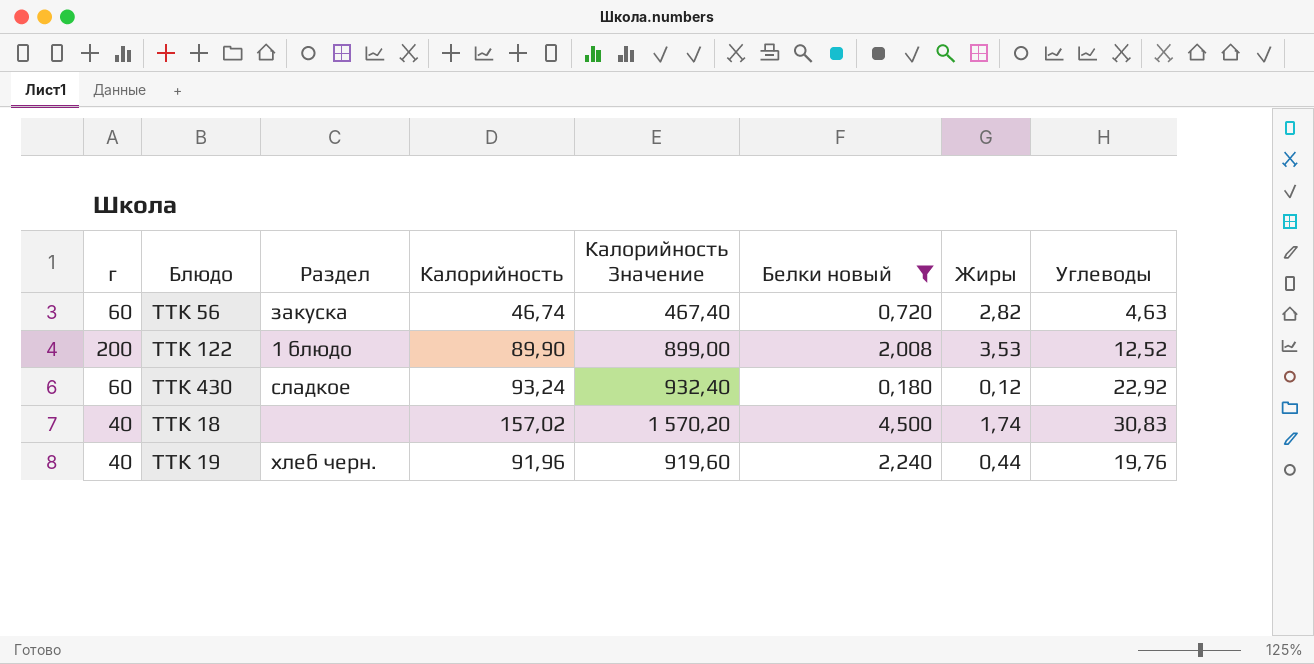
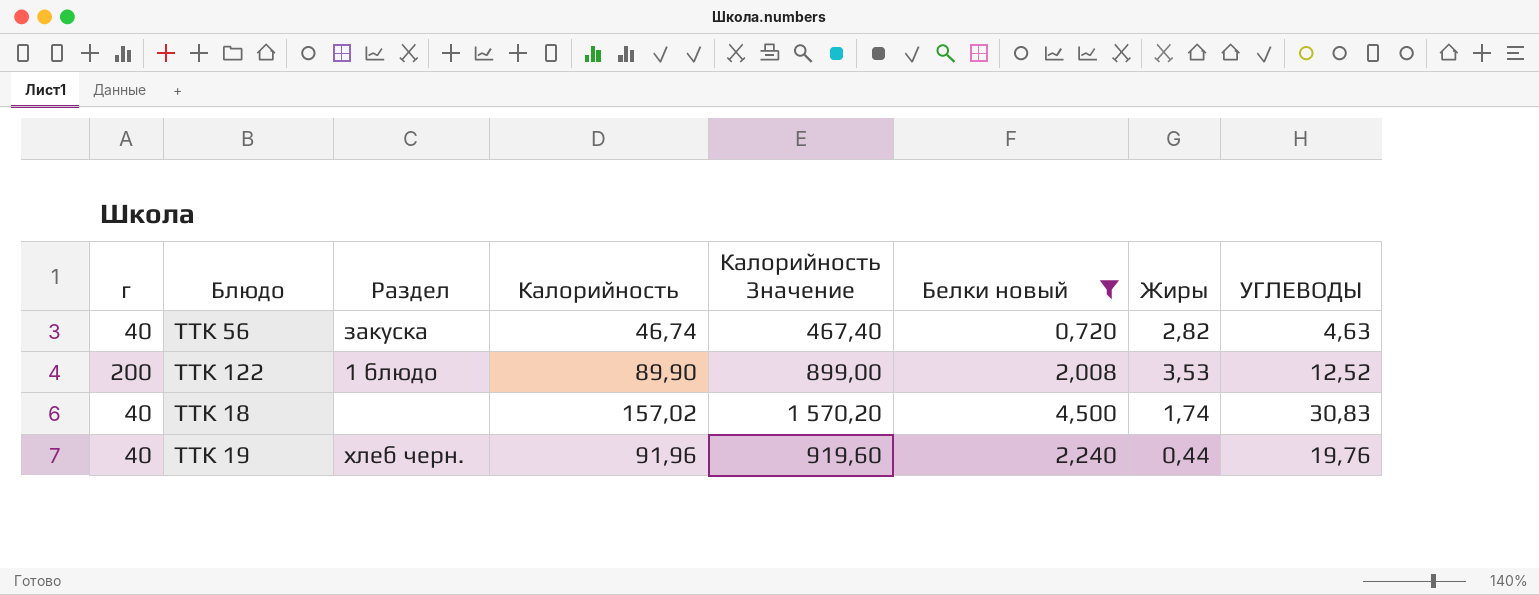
column name: Углеводы -> УГЛЕВОДЫ
row ТТК 430: 60 | сладкое | 93,24 | 932,40 | 0,180 | 0,12 | 22,92 -> none
ТТК 56 | г: 60 -> 40

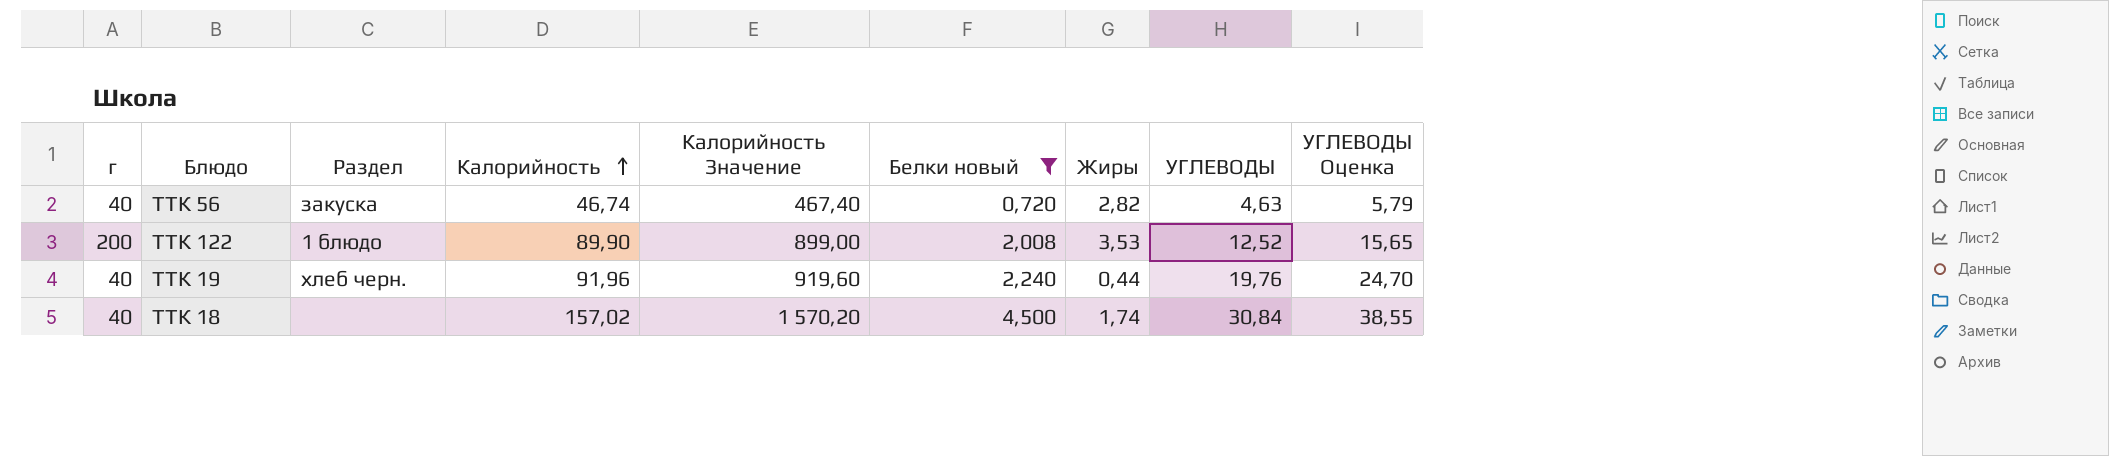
row order: none -> Калорийность ascending
column УГЛЕВОДЫ Оценка | formula: none -> [УГЛЕВОДЫ] * 1,25
ТТК 18 | УГЛЕВОДЫ: 30,83 -> 30,84

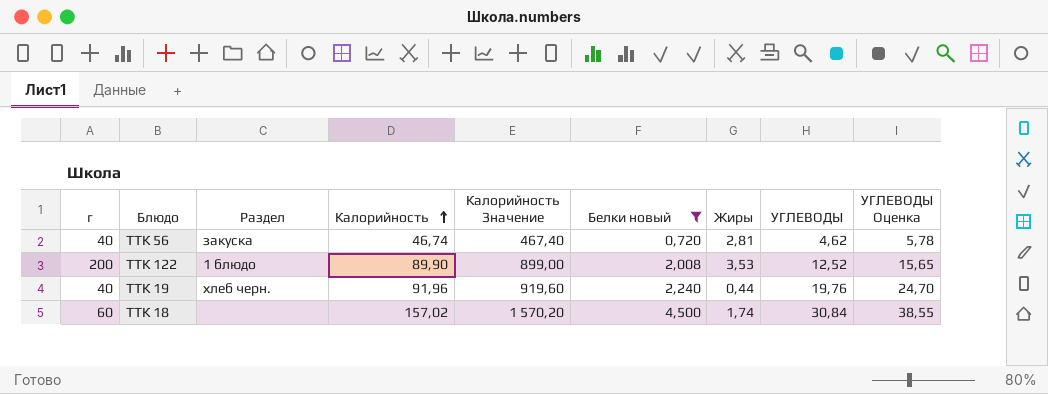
ТТК 56 | Жиры: 2,82 -> 2,81
ТТК 56 | УГЛЕВОДЫ: 4,63 -> 4,62
ТТК 56 | УГЛЕВОДЫ Оценка: 5,79 -> 5,78
ТТК 18 | г: 40 -> 60

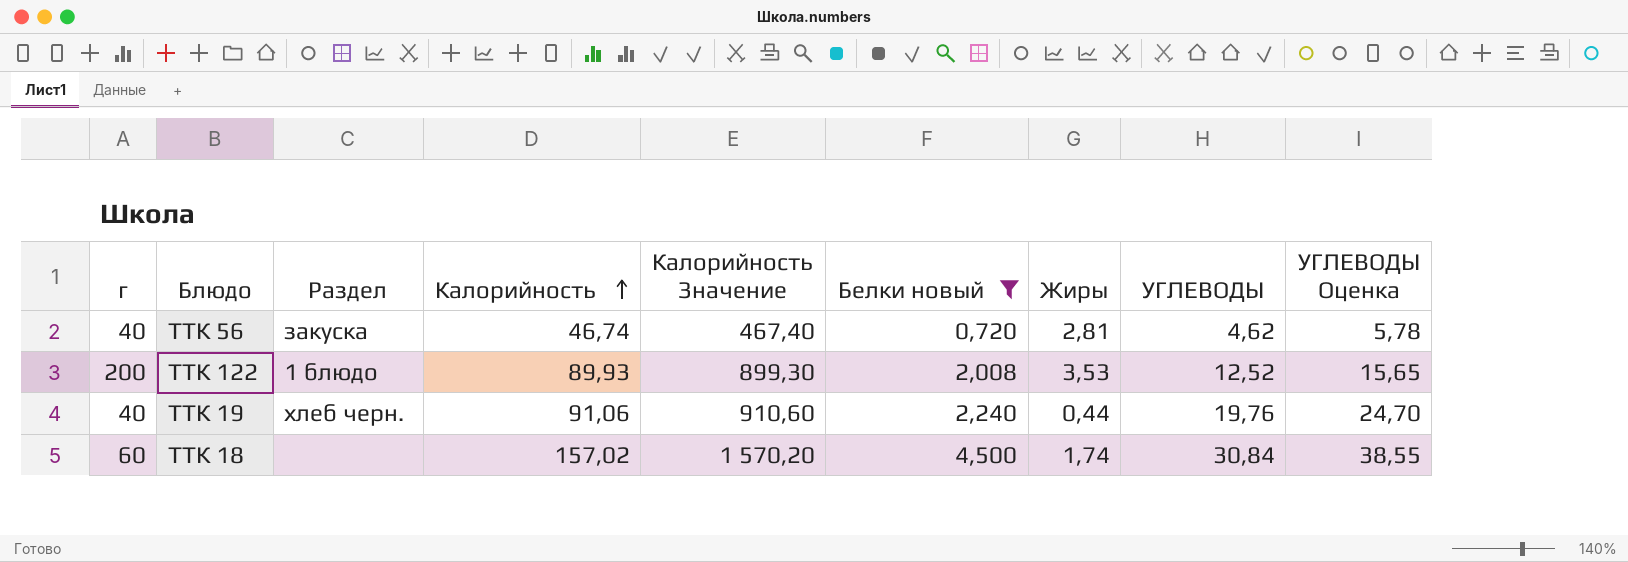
ТТК 122 | Калорийность: 89,90 -> 89,93
ТТК 122 | Калорийность Значение: 899,00 -> 899,30
ТТК 19 | Калорийность: 91,96 -> 91,06
ТТК 19 | Калорийность Значение: 919,60 -> 910,60

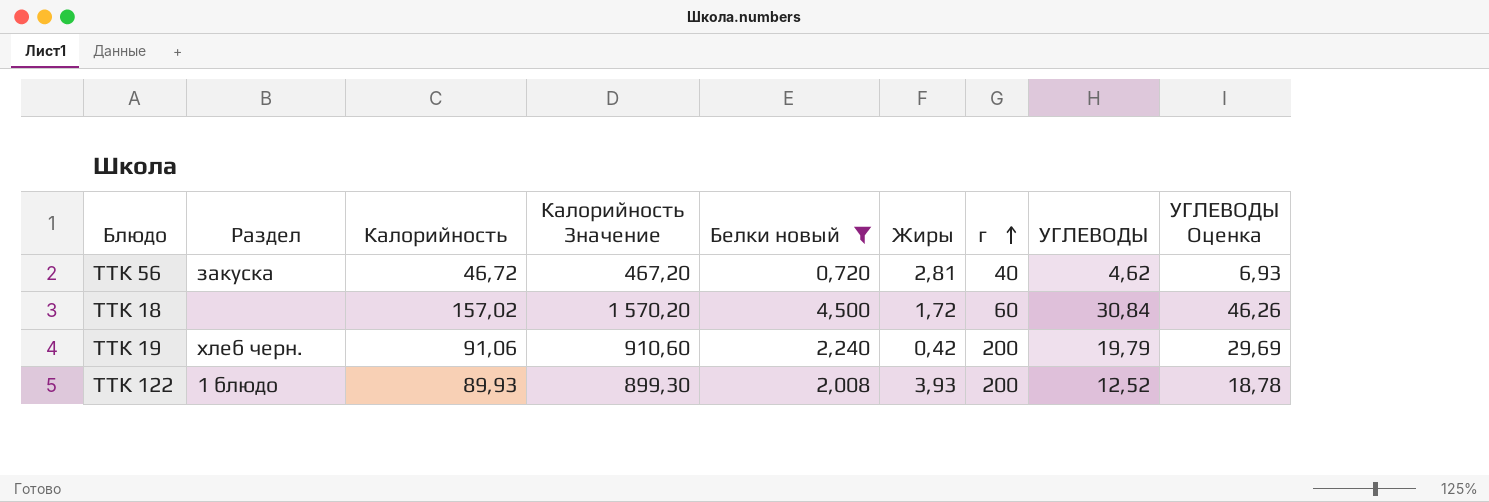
row order: Калорийность ascending -> г ascending
column г | position: 1 -> 7
column УГЛЕВОДЫ Оценка | formula: [УГЛЕВОДЫ] * 1,25 -> [УГЛЕВОДЫ] * 1,5
ТТК 56 | Калорийность: 46,74 -> 46,72
ТТК 56 | Калорийность Значение: 467,40 -> 467,20
ТТК 18 | Жиры: 1,74 -> 1,72
ТТК 19 | Жиры: 0,44 -> 0,42
ТТК 19 | г: 40 -> 200
ТТК 19 | УГЛЕВОДЫ: 19,76 -> 19,79
ТТК 122 | Жиры: 3,53 -> 3,93

